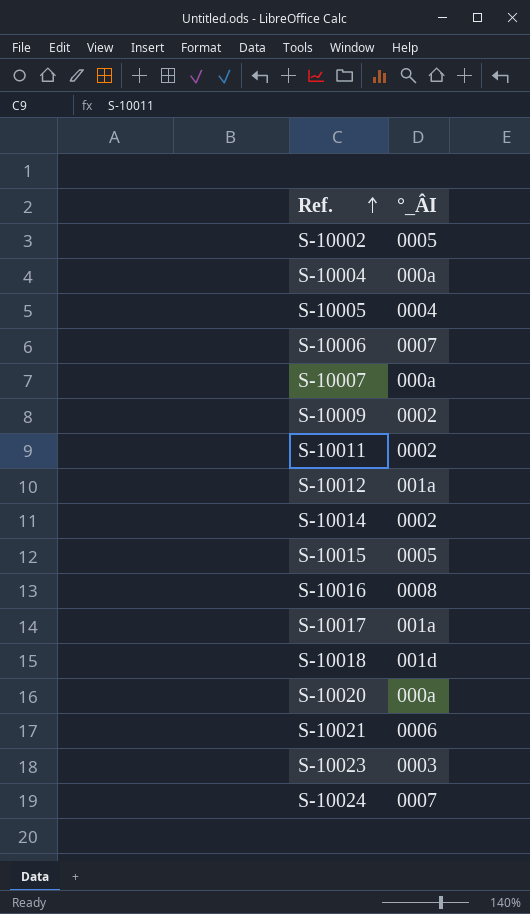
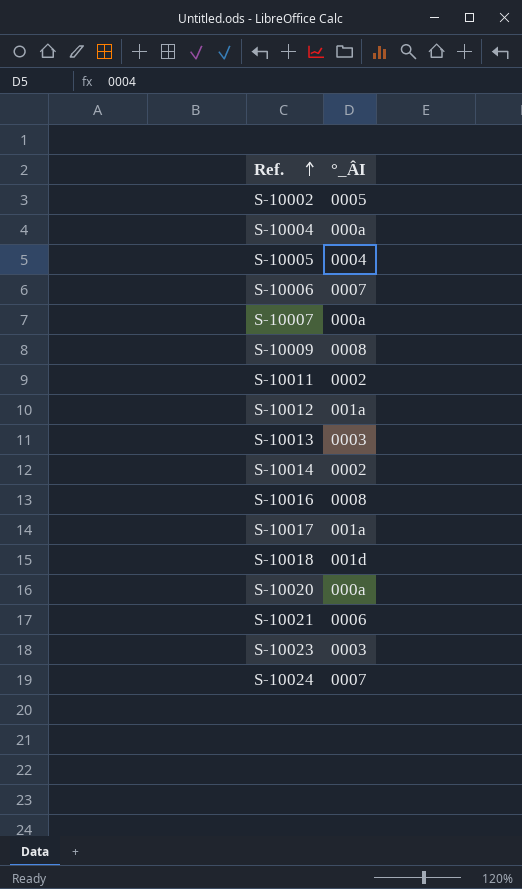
row S-10015: 0005 -> none
S-10009 | °_ÂI: 0002 -> 0008
row S-10013: none -> 0003

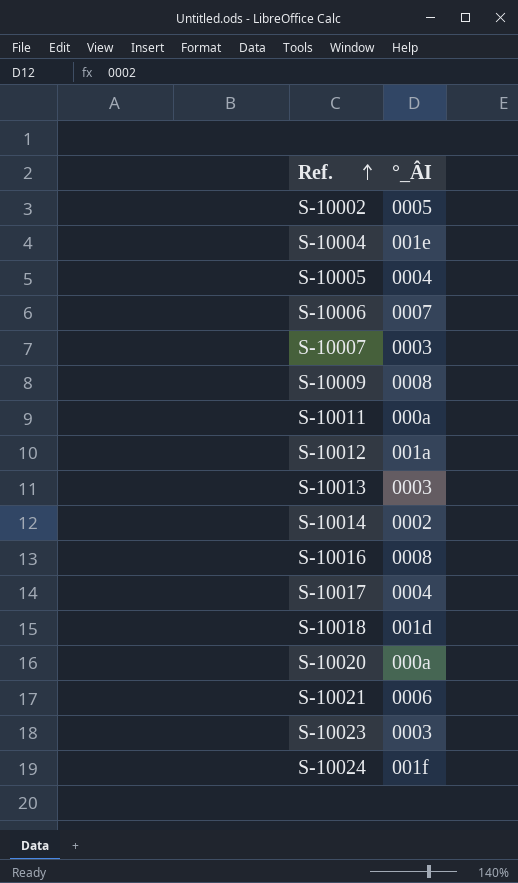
S-10004 | °_ÂI: 000a -> 001e
S-10007 | °_ÂI: 000a -> 0003
S-10011 | °_ÂI: 0002 -> 000a
S-10017 | °_ÂI: 001a -> 0004
S-10024 | °_ÂI: 0007 -> 001f

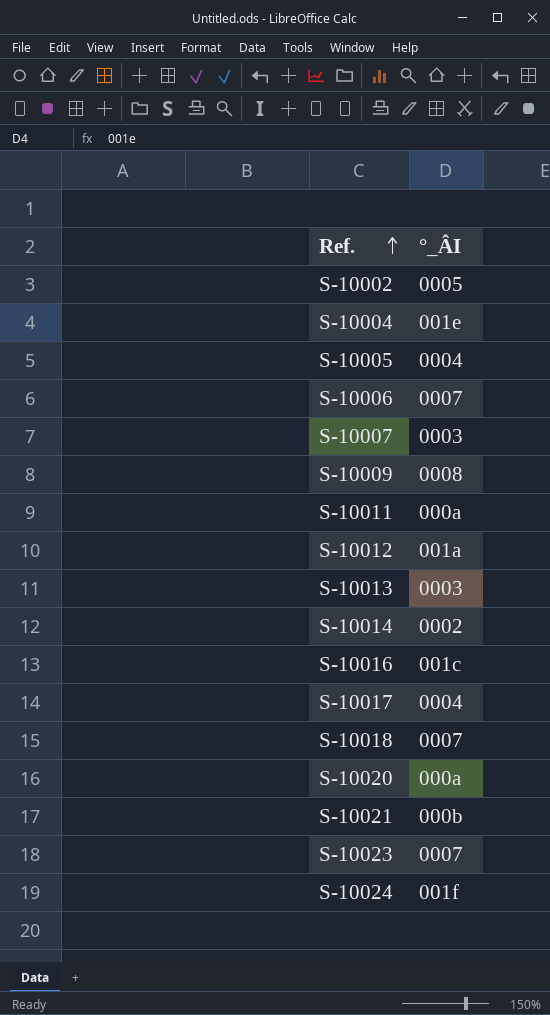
S-10016 | °_ÂI: 0008 -> 001c
S-10018 | °_ÂI: 001d -> 0007
S-10021 | °_ÂI: 0006 -> 000b
S-10023 | °_ÂI: 0003 -> 0007

